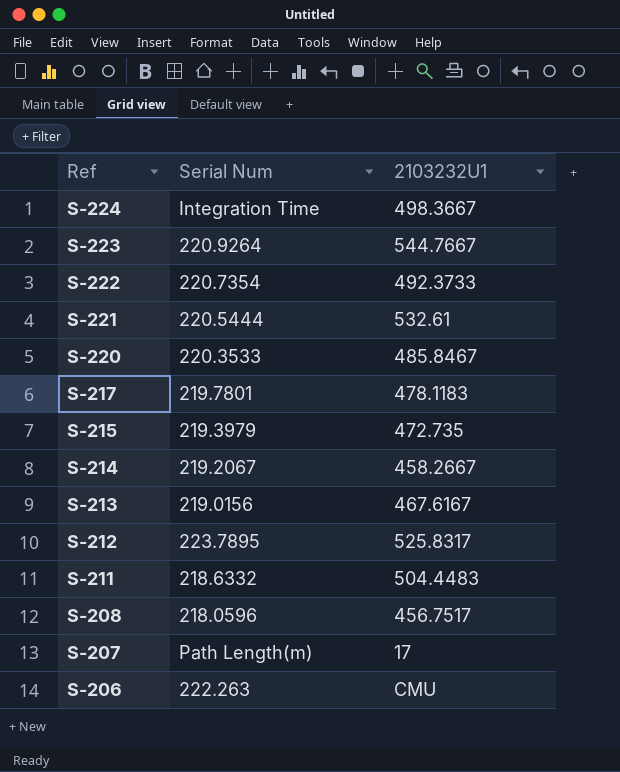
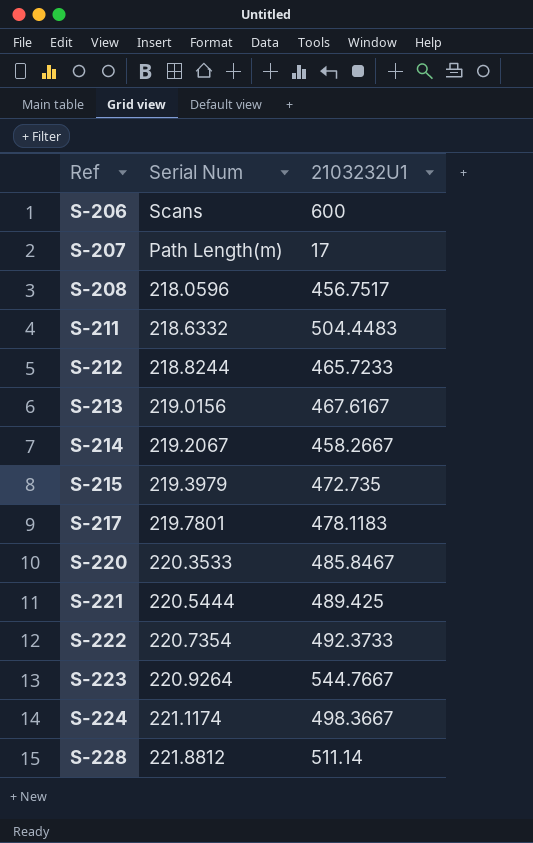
row order: Ref descending -> Ref ascending
S-206 | Serial Num: 222.263 -> Scans
S-206 | 2103232U1: CMU -> 600
S-212 | Serial Num: 223.7895 -> 218.8244
S-212 | 2103232U1: 525.8317 -> 465.7233
S-221 | 2103232U1: 532.61 -> 489.425
S-224 | Serial Num: Integration Time -> 221.1174
row S-228: none -> 221.8812 | 511.14

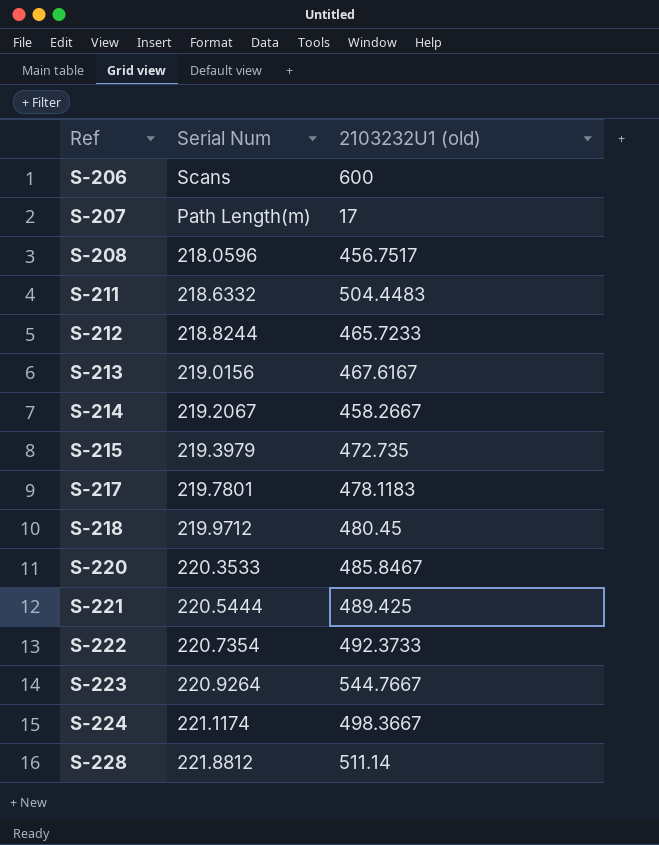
column name: 2103232U1 -> 2103232U1 (old)
row S-218: none -> 219.9712 | 480.45

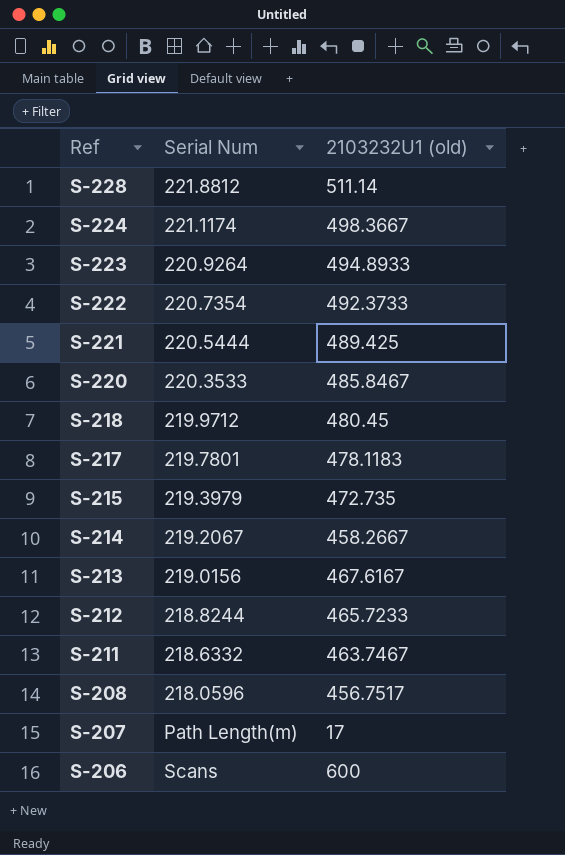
row order: Ref ascending -> Ref descending
S-223 | 2103232U1 (old): 544.7667 -> 494.8933
S-211 | 2103232U1 (old): 504.4483 -> 463.7467

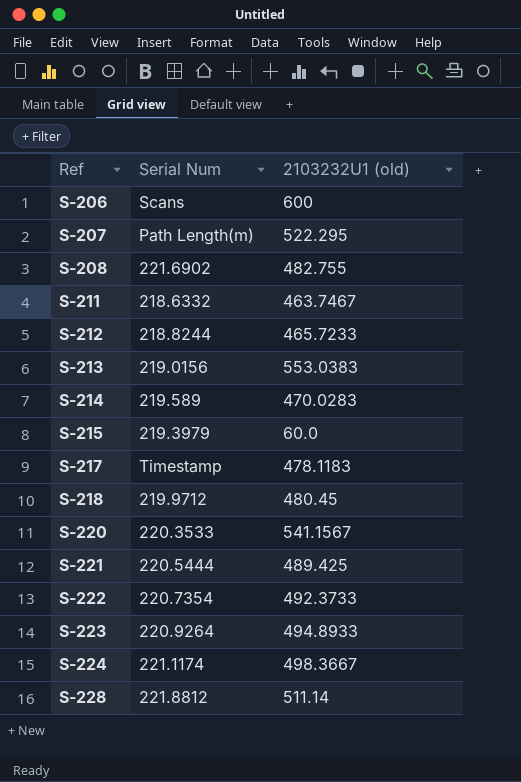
row order: Ref descending -> Ref ascending
S-207 | 2103232U1 (old): 17 -> 522.295
S-208 | Serial Num: 218.0596 -> 221.6902
S-208 | 2103232U1 (old): 456.7517 -> 482.755
S-213 | 2103232U1 (old): 467.6167 -> 553.0383
S-214 | Serial Num: 219.2067 -> 219.589
S-214 | 2103232U1 (old): 458.2667 -> 470.0283
S-215 | 2103232U1 (old): 472.735 -> 60.0
S-217 | Serial Num: 219.7801 -> Timestamp
S-220 | 2103232U1 (old): 485.8467 -> 541.1567

